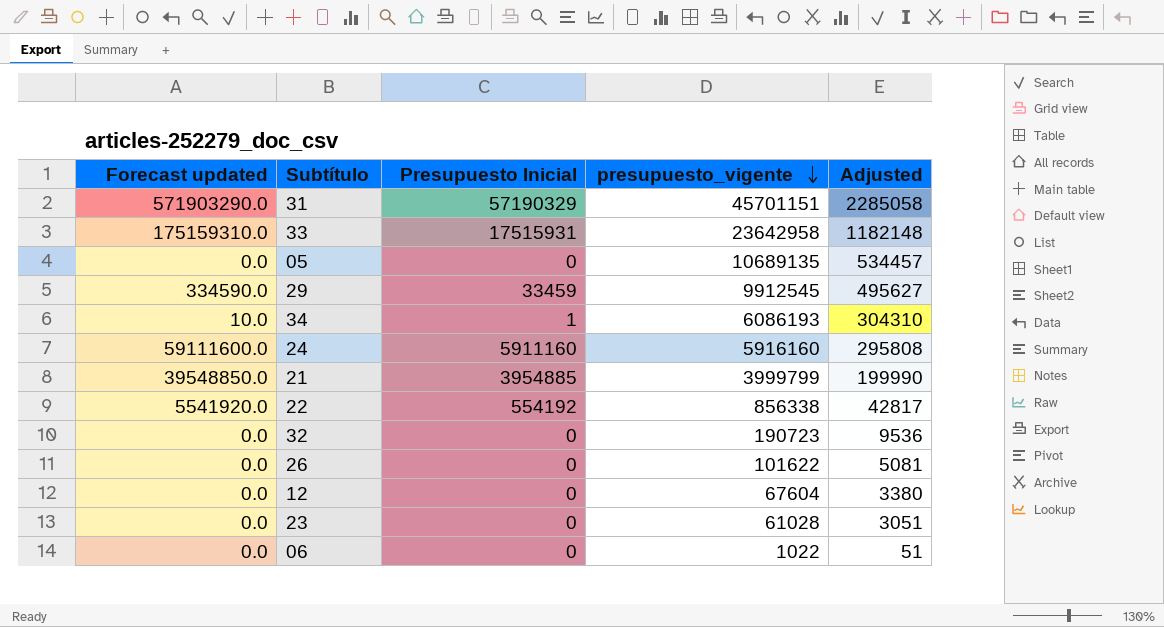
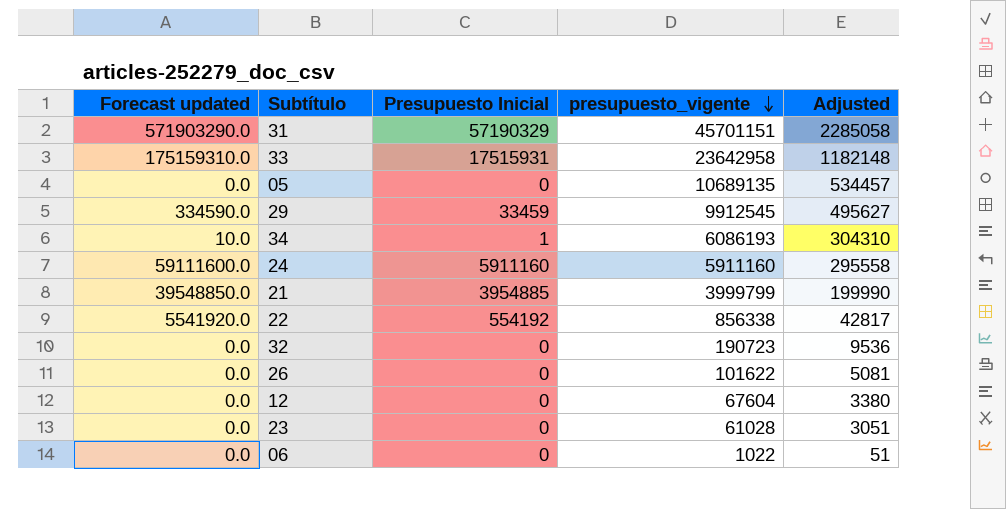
24 | presupuesto_vigente: 5916160 -> 5911160
24 | Adjusted: 295808 -> 295558

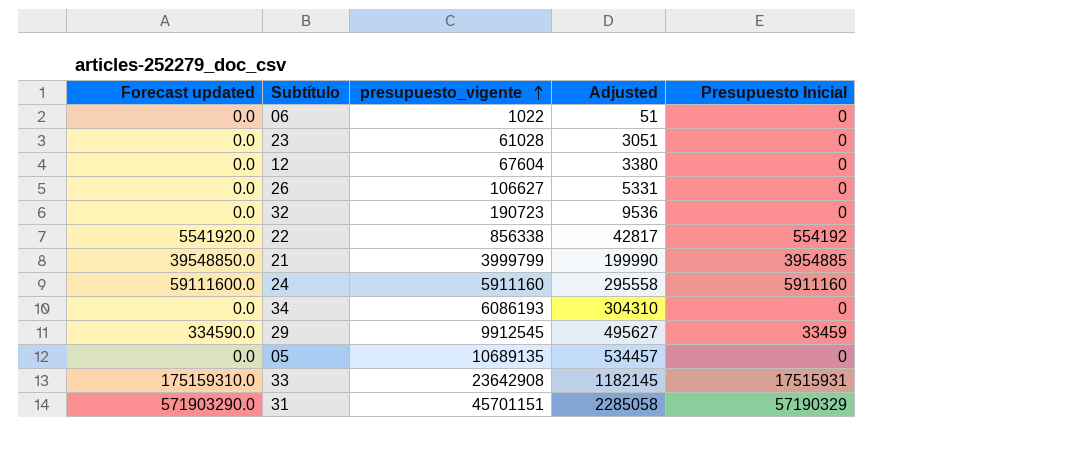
row order: presupuesto_vigente descending -> presupuesto_vigente ascending
column Presupuesto Inicial | position: 3 -> 5
26 | presupuesto_vigente: 101622 -> 106627
26 | Adjusted: 5081 -> 5331
34 | Forecast updated: 10.0 -> 0.0
34 | Presupuesto Inicial: 1 -> 0
33 | presupuesto_vigente: 23642958 -> 23642908
33 | Adjusted: 1182148 -> 1182145

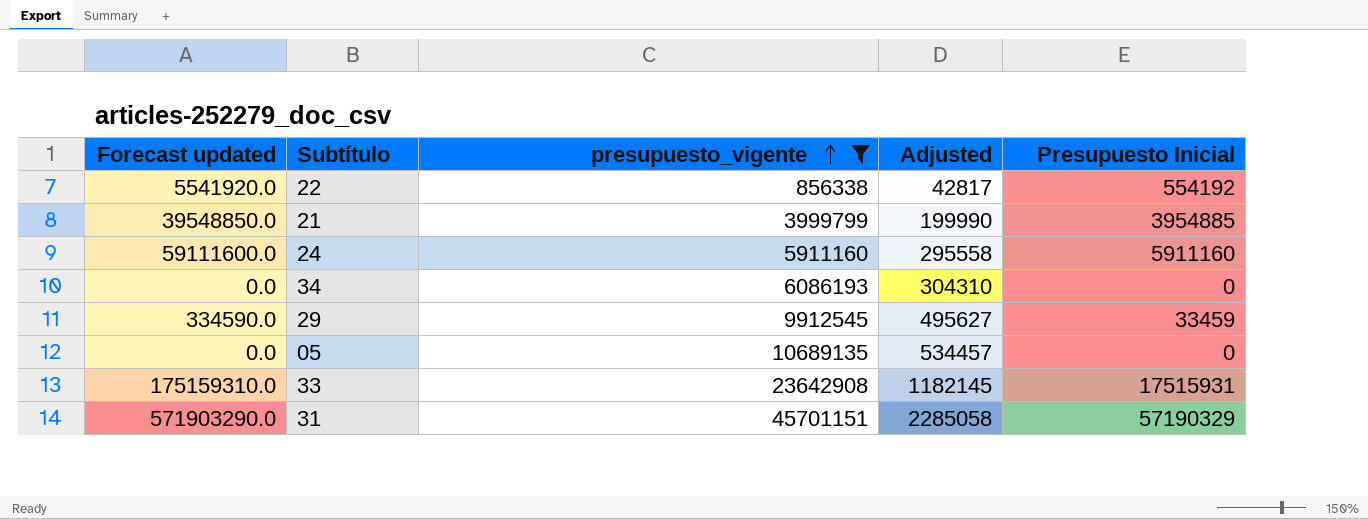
filter: none -> presupuesto_vigente >= 856338

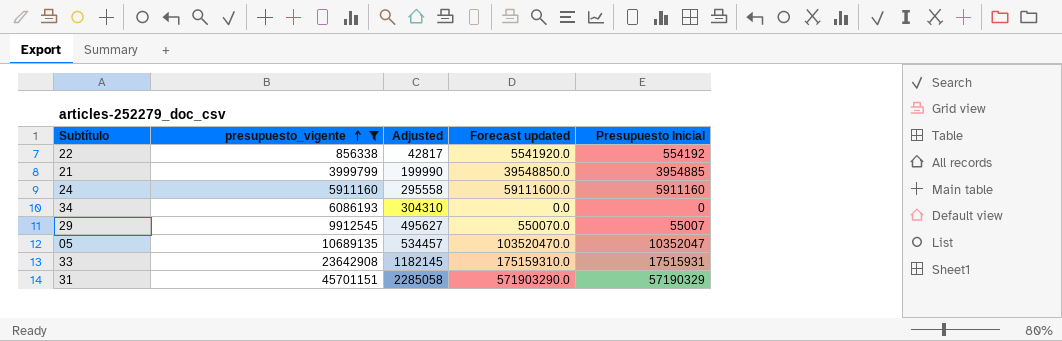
column Forecast updated | position: 1 -> 4
29 | Forecast updated: 334590.0 -> 550070.0
29 | Presupuesto Inicial: 33459 -> 55007
05 | Forecast updated: 0.0 -> 103520470.0
05 | Presupuesto Inicial: 0 -> 10352047

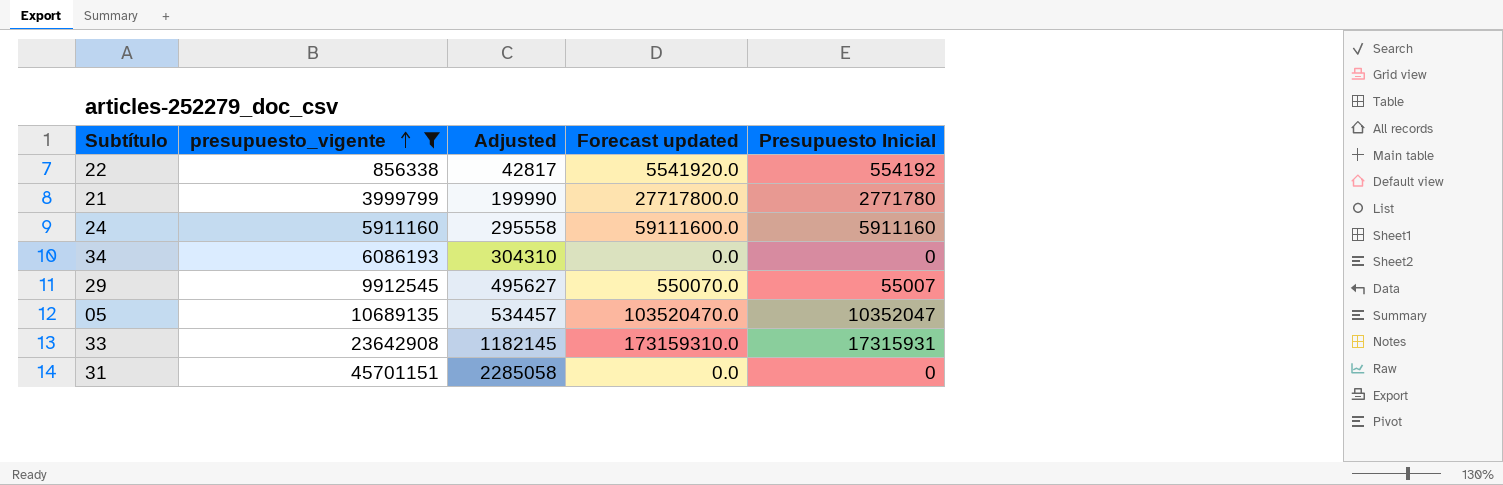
21 | Forecast updated: 39548850.0 -> 27717800.0
21 | Presupuesto Inicial: 3954885 -> 2771780
33 | Forecast updated: 175159310.0 -> 173159310.0
33 | Presupuesto Inicial: 17515931 -> 17315931
31 | Forecast updated: 571903290.0 -> 0.0
31 | Presupuesto Inicial: 57190329 -> 0

